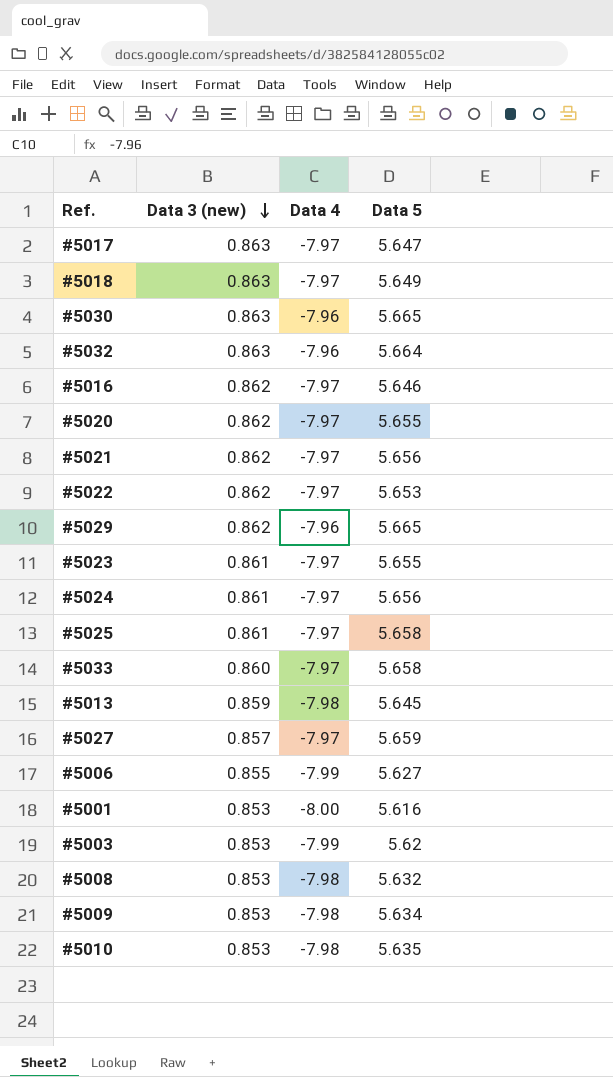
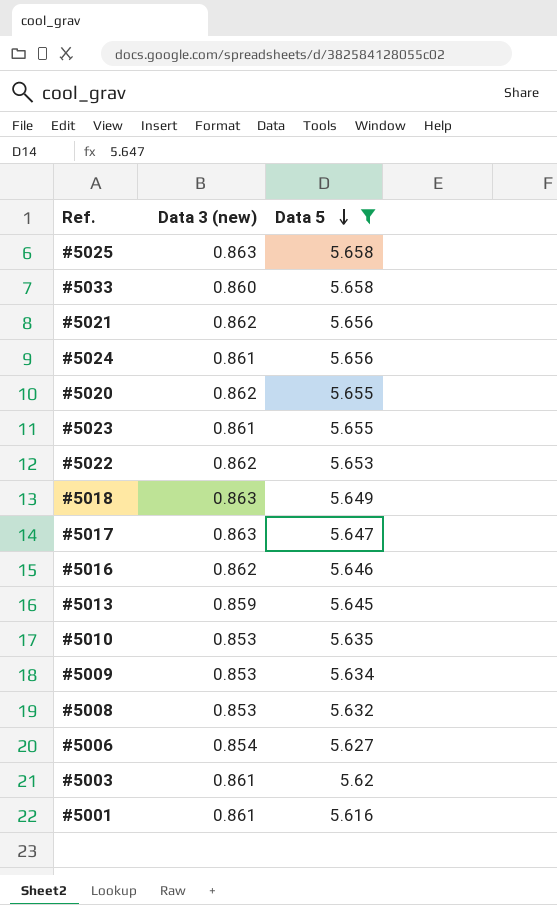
filter: none -> Data 5 <= 5.658
row order: Data 3 (new) descending -> Data 5 descending
column Data 4 | position: 3 -> none
#5025 | Data 3 (new): 0.861 -> 0.863
#5006 | Data 3 (new): 0.855 -> 0.854
#5003 | Data 3 (new): 0.853 -> 0.861
#5001 | Data 3 (new): 0.853 -> 0.861

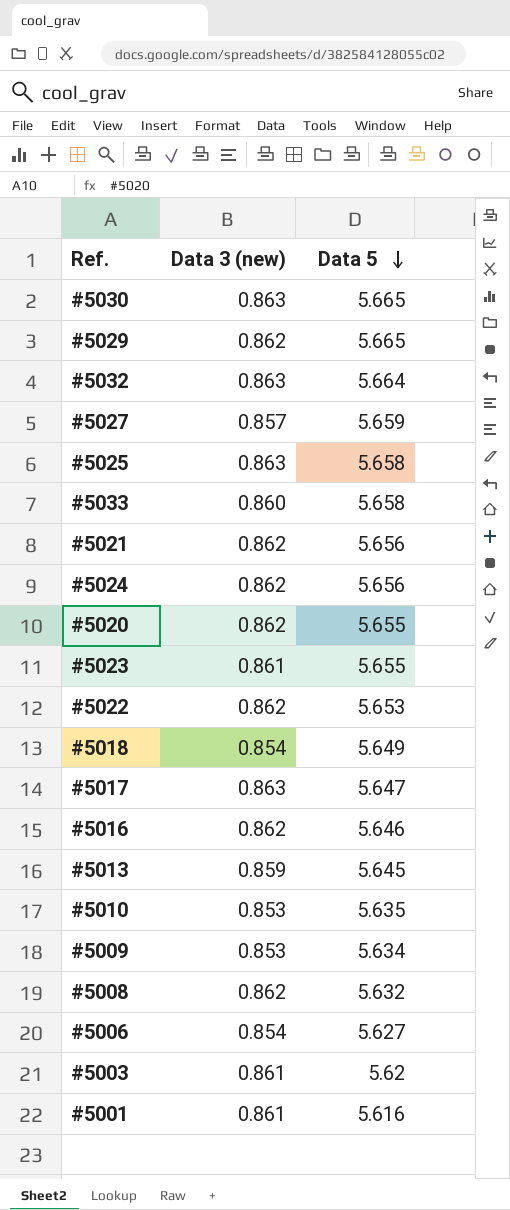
filter: Data 5 <= 5.658 -> none
#5024 | Data 3 (new): 0.861 -> 0.862
#5018 | Data 3 (new): 0.863 -> 0.854
#5008 | Data 3 (new): 0.853 -> 0.862

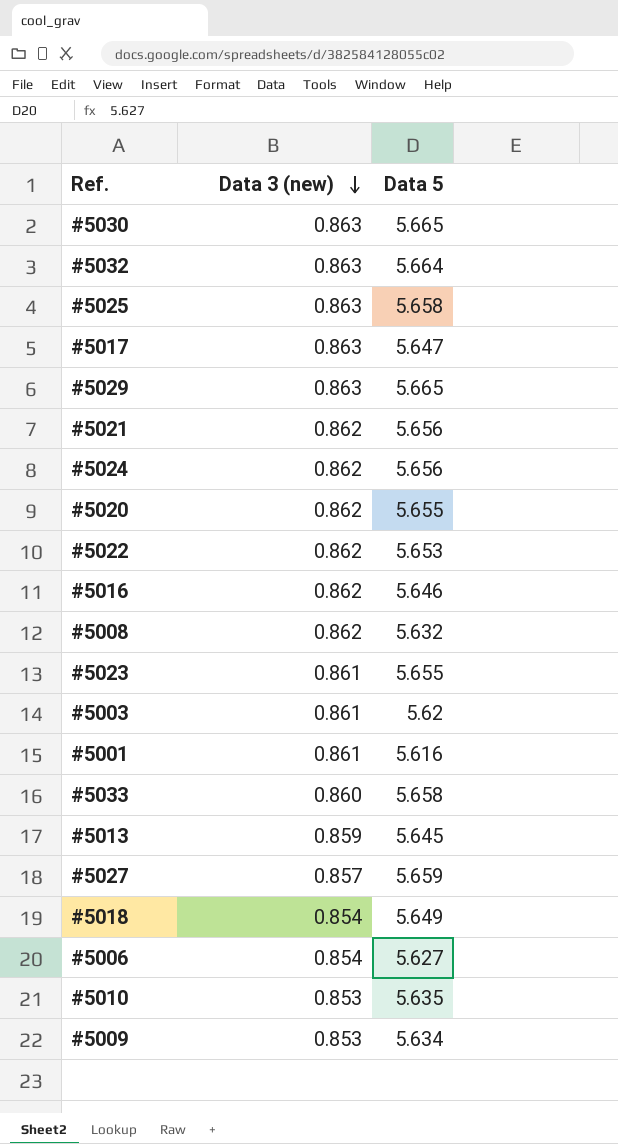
row order: Data 5 descending -> Data 3 (new) descending
#5029 | Data 3 (new): 0.862 -> 0.863

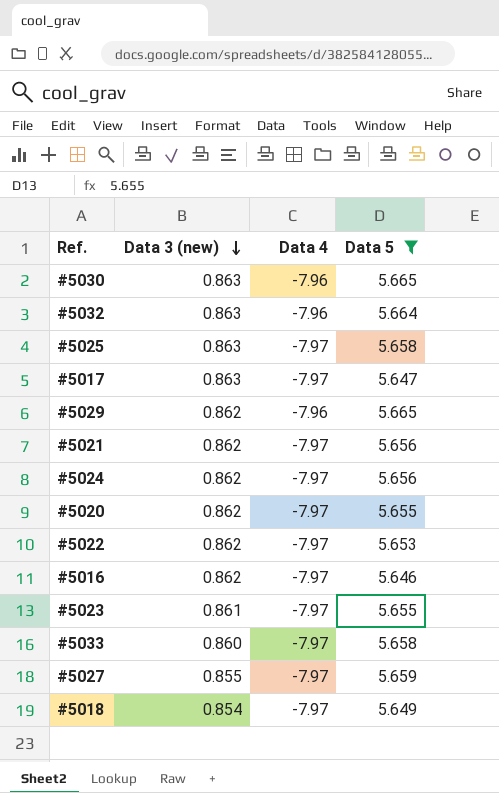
filter: none -> Data 5 >= 5.646
column Data 4 | position: none -> 3
#5029 | Data 3 (new): 0.863 -> 0.862
#5027 | Data 3 (new): 0.857 -> 0.855

